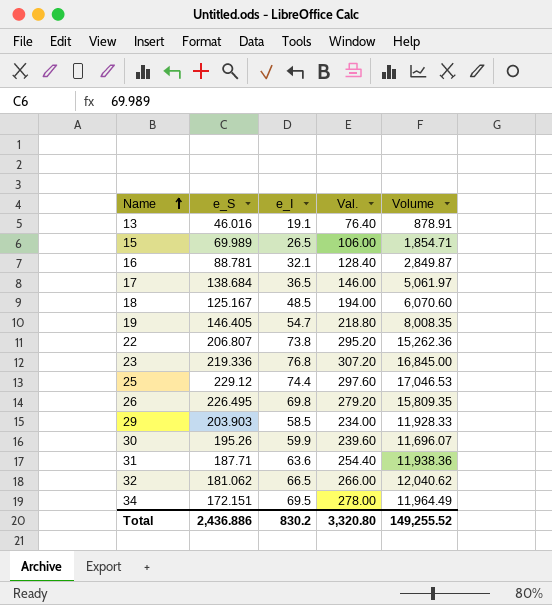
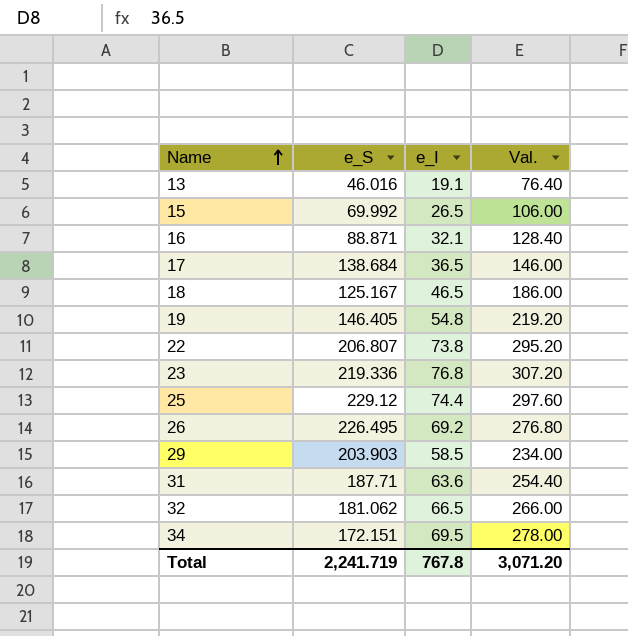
column Volume | formula: [e_S] * [e_I] -> none
row 30: 195.26 | 59.9 | 239.60 | 11,696.07 -> none
15 | e_S: 69.989 -> 69.992
16 | e_S: 88.781 -> 88.871
18 | e_I: 48.5 -> 46.5
18 | Val.: 194.00 -> 186.00
19 | e_I: 54.7 -> 54.8
19 | Val.: 218.80 -> 219.20
26 | e_I: 69.8 -> 69.2
26 | Val.: 279.20 -> 276.80
Total | e_S: 2,436.886 -> 2,241.719
Total | e_I: 830.2 -> 767.8
Total | Val.: 3,320.80 -> 3,071.20

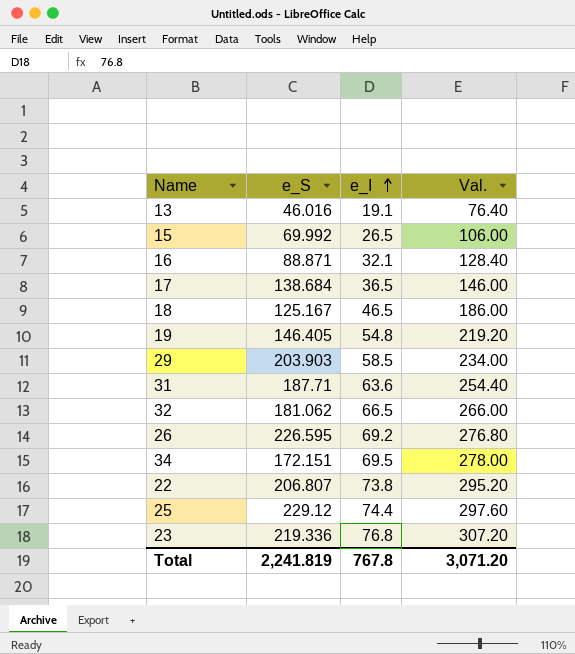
row order: Name ascending -> e_I ascending
26 | e_S: 226.495 -> 226.595
Total | e_S: 2,241.719 -> 2,241.819

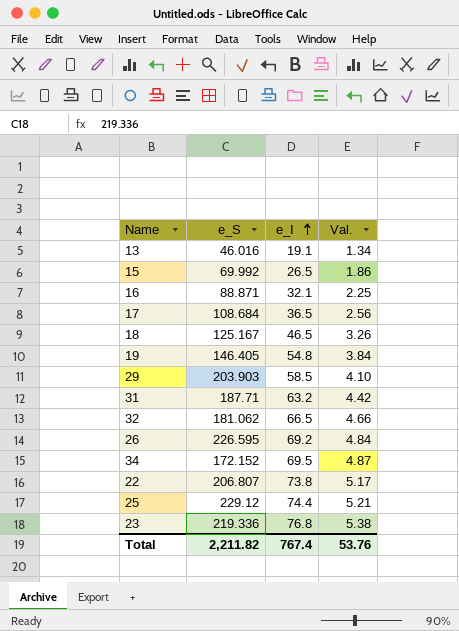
column Val. | formula: [e_I] * 4 -> [e_I] * 0.07
17 | e_S: 138.684 -> 108.684
31 | e_I: 63.6 -> 63.2
34 | e_S: 172.151 -> 172.152
Total | e_S: 2,241.819 -> 2,211.82
Total | e_I: 767.8 -> 767.4
Total | Val.: 3,071.20 -> 53.76

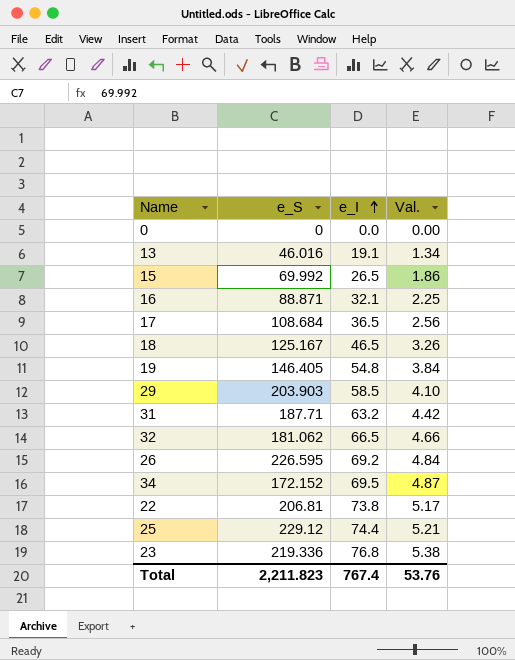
row 0: none -> 0 | 0.0 | 0.00
22 | e_S: 206.807 -> 206.81
Total | e_S: 2,211.82 -> 2,211.823

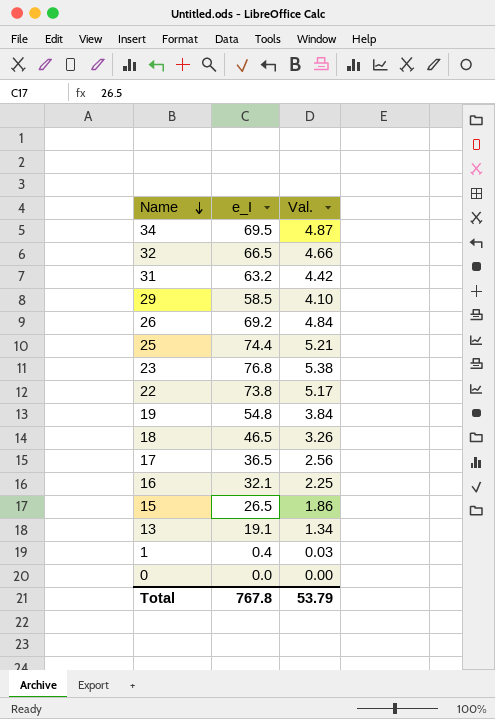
row order: e_I ascending -> Name descending
column e_S | position: 2 -> none
row 1: none -> 0.4 | 0.03
Total | e_I: 767.4 -> 767.8
Total | Val.: 53.76 -> 53.79

